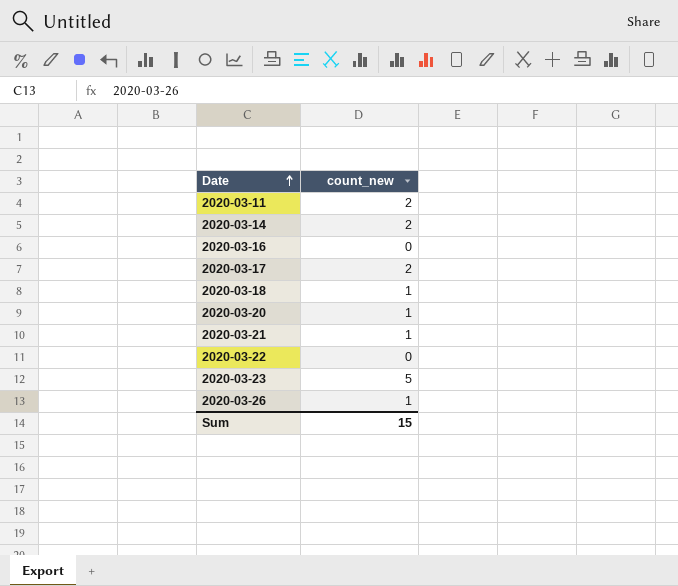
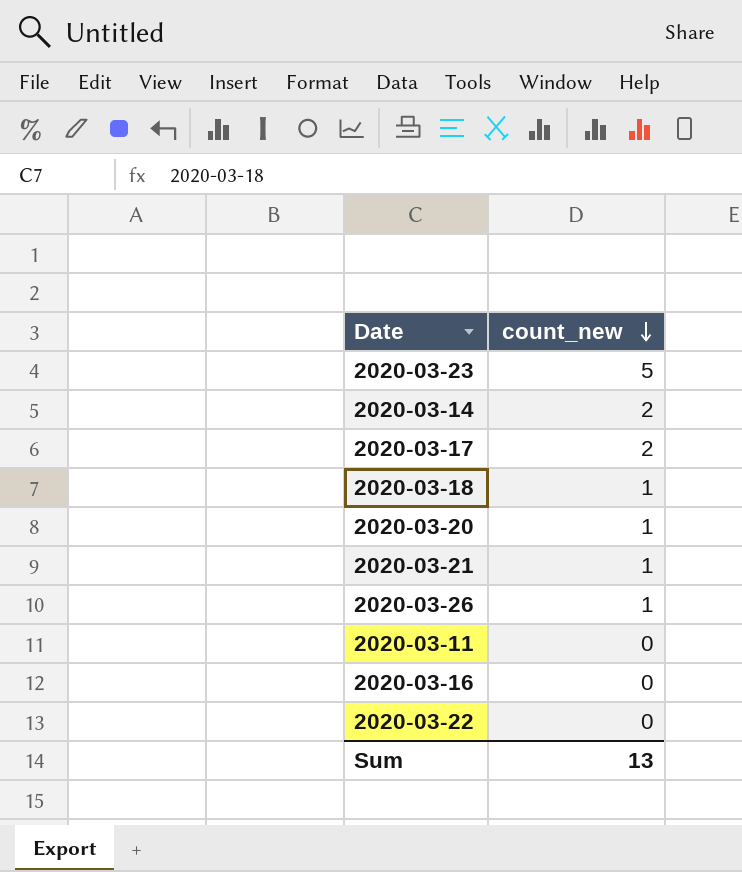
row order: Date ascending -> count_new descending
2020-03-11 | count_new: 2 -> 0
Sum | count_new: 15 -> 13

